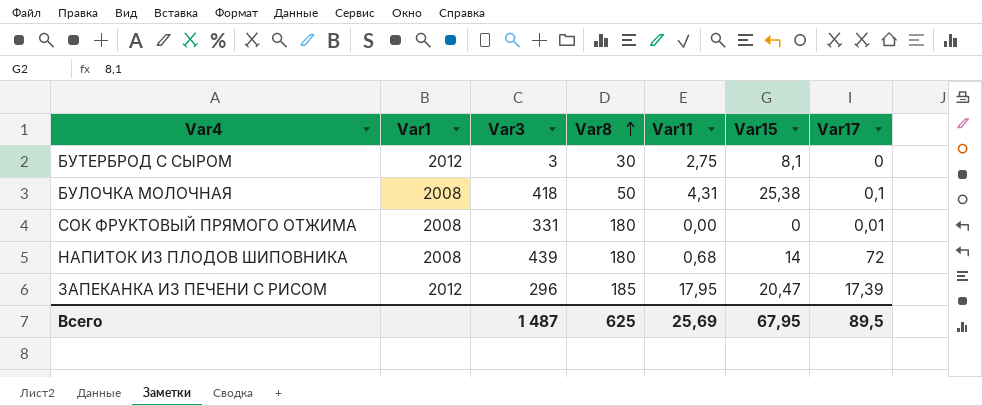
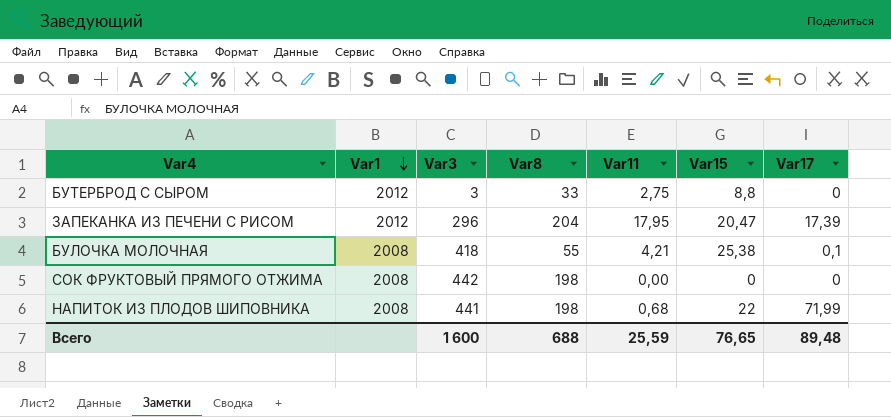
row order: Var8 ascending -> Var1 descending
БУТЕРБРОД С СЫРОМ | Var8: 30 -> 33
БУТЕРБРОД С СЫРОМ | Var15: 8,1 -> 8,8
ЗАПЕКАНКА ИЗ ПЕЧЕНИ С РИСОМ | Var8: 185 -> 204
БУЛОЧКА МОЛОЧНАЯ | Var8: 50 -> 55
БУЛОЧКА МОЛОЧНАЯ | Var11: 4,31 -> 4,21
СОК ФРУКТОВЫЙ ПРЯМОГО ОТЖИМА | Var3: 331 -> 442
СОК ФРУКТОВЫЙ ПРЯМОГО ОТЖИМА | Var8: 180 -> 198
СОК ФРУКТОВЫЙ ПРЯМОГО ОТЖИМА | Var17: 0,01 -> 0
НАПИТОК ИЗ ПЛОДОВ ШИПОВНИКА | Var3: 439 -> 441
НАПИТОК ИЗ ПЛОДОВ ШИПОВНИКА | Var8: 180 -> 198
НАПИТОК ИЗ ПЛОДОВ ШИПОВНИКА | Var15: 14 -> 22
НАПИТОК ИЗ ПЛОДОВ ШИПОВНИКА | Var17: 72 -> 71,99
Всего | Var3: 1 487 -> 1 600
Всего | Var8: 625 -> 688
Всего | Var11: 25,69 -> 25,59
Всего | Var15: 67,95 -> 76,65
Всего | Var17: 89,5 -> 89,48

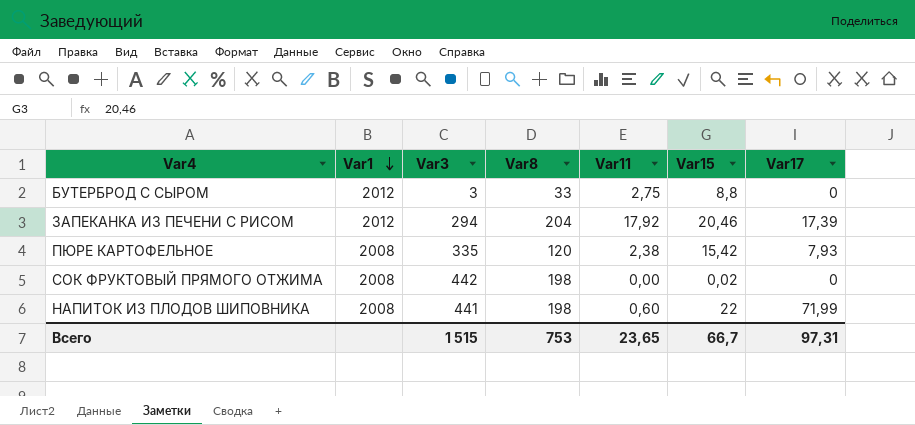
row БУЛОЧКА МОЛОЧНАЯ: 2008 | 418 | 55 | 4,21 | 25,38 | 0,1 -> none
ЗАПЕКАНКА ИЗ ПЕЧЕНИ С РИСОМ | Var3: 296 -> 294
ЗАПЕКАНКА ИЗ ПЕЧЕНИ С РИСОМ | Var11: 17,95 -> 17,92
ЗАПЕКАНКА ИЗ ПЕЧЕНИ С РИСОМ | Var15: 20,47 -> 20,46
row ПЮРЕ КАРТОФЕЛЬНОЕ: none -> 2008 | 335 | 120 | 2,38 | 15,42 | 7,93
СОК ФРУКТОВЫЙ ПРЯМОГО ОТЖИМА | Var15: 0 -> 0,02
НАПИТОК ИЗ ПЛОДОВ ШИПОВНИКА | Var11: 0,68 -> 0,60
Всего | Var3: 1 600 -> 1 515
Всего | Var8: 688 -> 753
Всего | Var11: 25,59 -> 23,65
Всего | Var15: 76,65 -> 66,7
Всего | Var17: 89,48 -> 97,31

